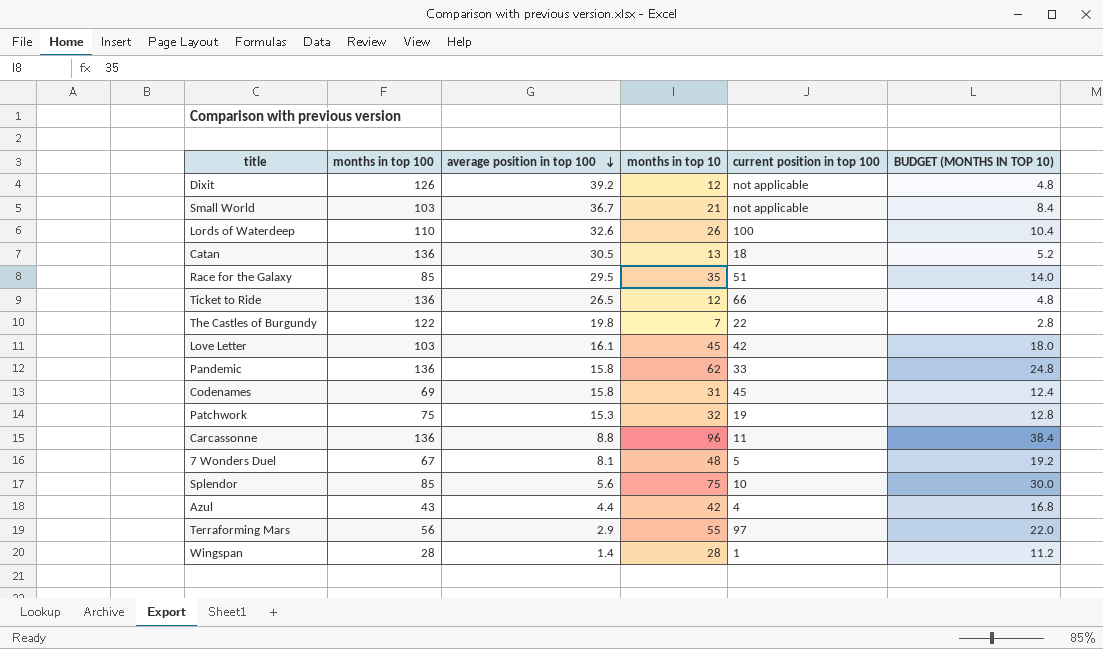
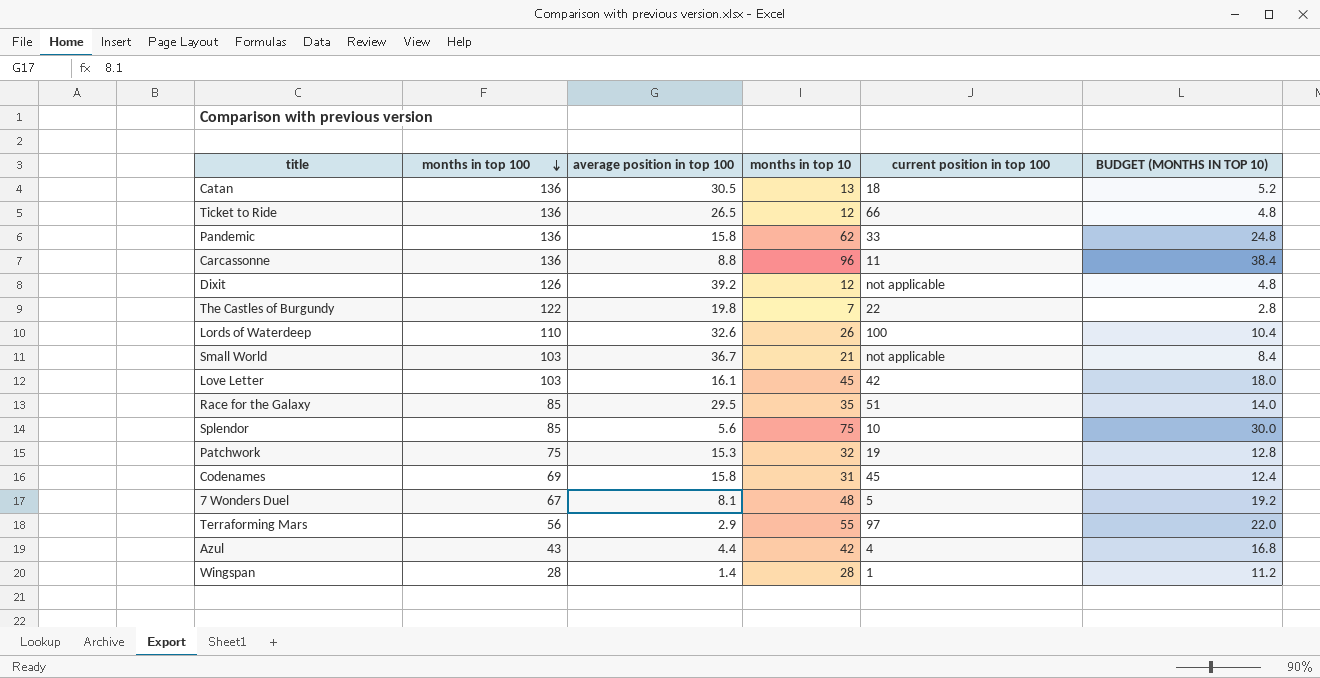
row order: average position in top 100 descending -> months in top 100 descending

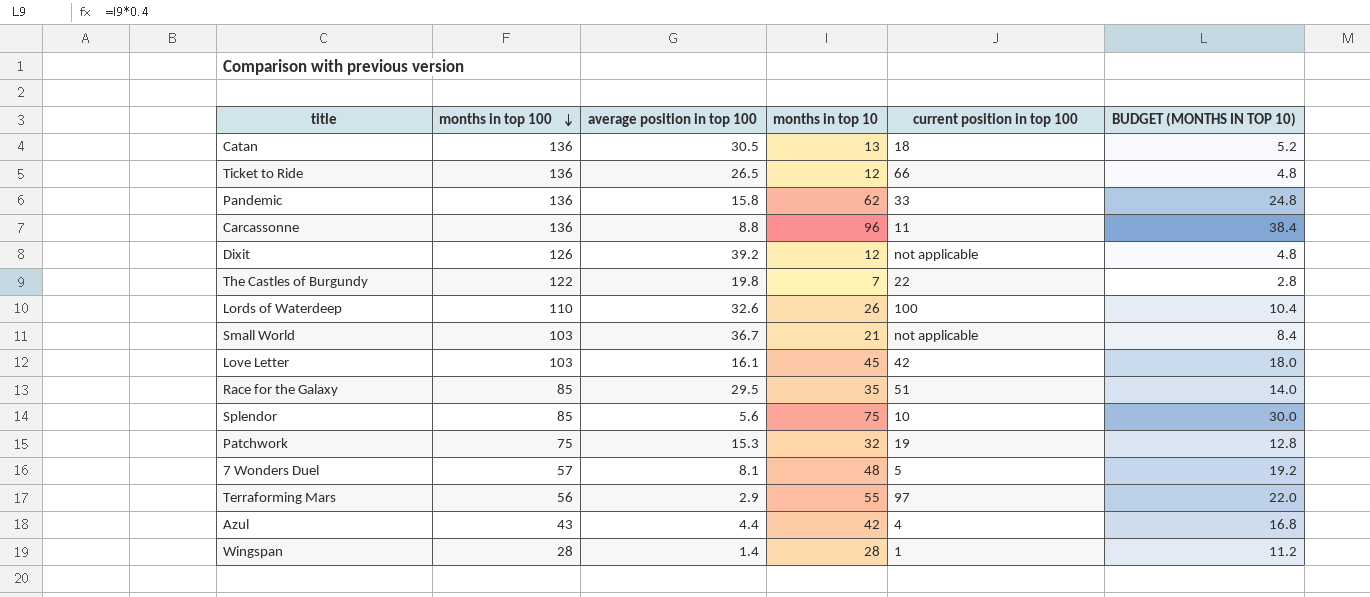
row Codenames: 69 | 15.8 | 31 | 45 | 12.4 -> none
7 Wonders Duel | months in top 100: 67 -> 57

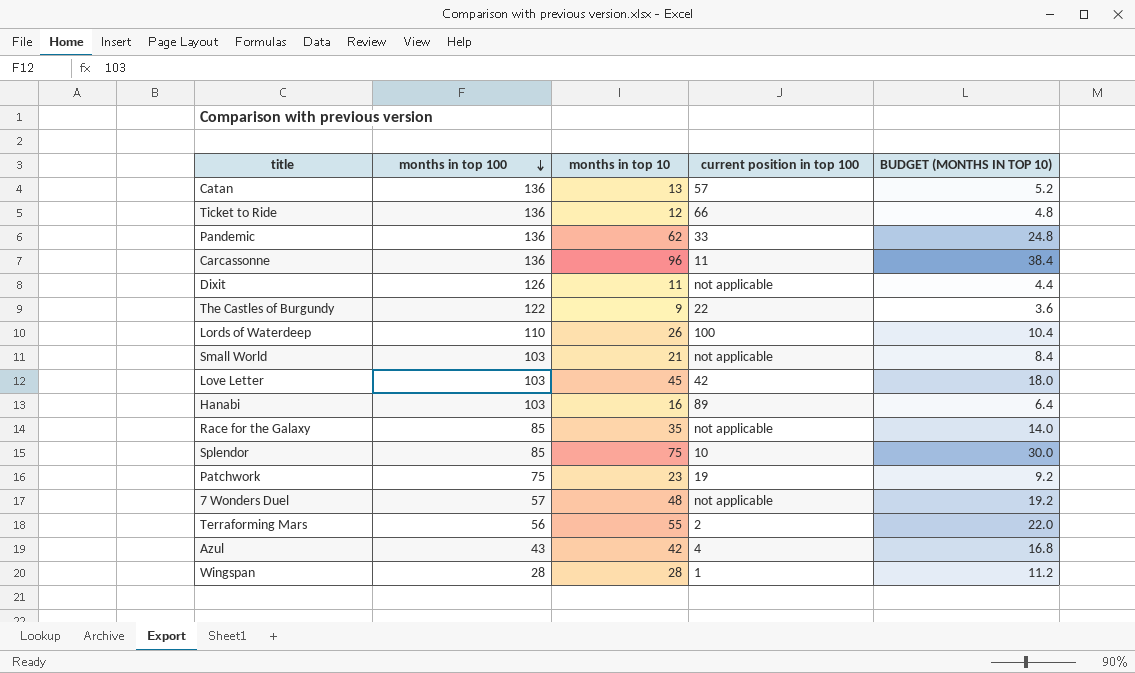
column average position in top 100 | position: 3 -> none
Catan | current position in top 100: 18 -> 57
Dixit | months in top 10: 12 -> 11
Dixit | BUDGET (MONTHS IN TOP 10): 4.8 -> 4.4
The Castles of Burgundy | months in top 10: 7 -> 9
The Castles of Burgundy | BUDGET (MONTHS IN TOP 10): 2.8 -> 3.6
row Hanabi: none -> 103 | 16 | 89 | 6.4
Race for the Galaxy | current position in top 100: 51 -> not applicable
Patchwork | months in top 10: 32 -> 23
Patchwork | BUDGET (MONTHS IN TOP 10): 12.8 -> 9.2
7 Wonders Duel | current position in top 100: 5 -> not applicable
Terraforming Mars | current position in top 100: 97 -> 2

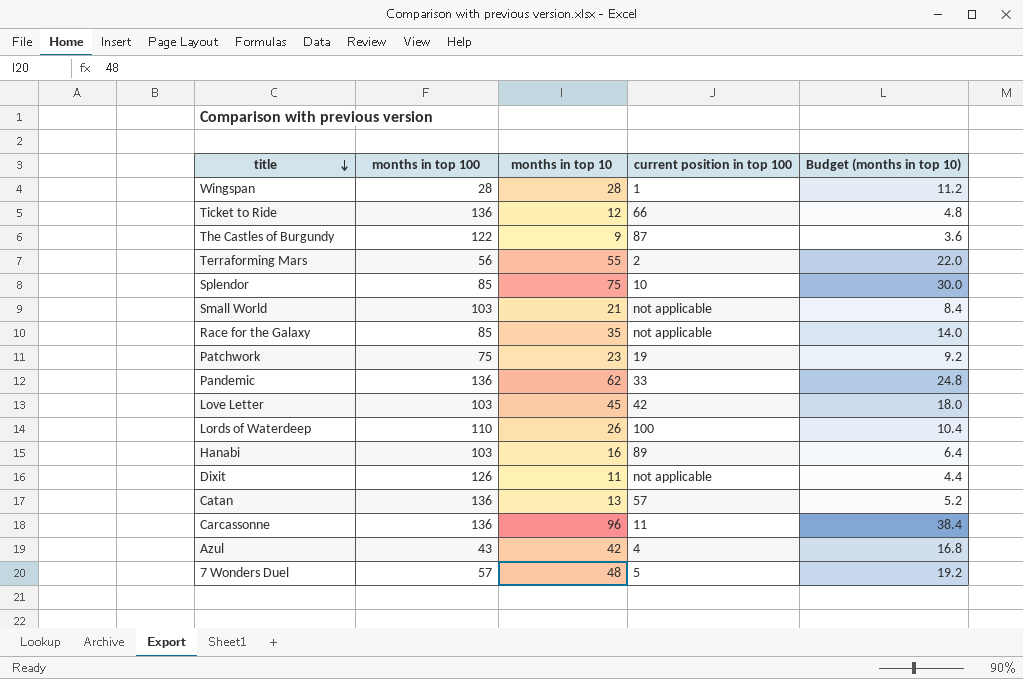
row order: months in top 100 descending -> title descending
column name: BUDGET (MONTHS IN TOP 10) -> Budget (months in top 10)
The Castles of Burgundy | current position in top 100: 22 -> 87
7 Wonders Duel | current position in top 100: not applicable -> 5

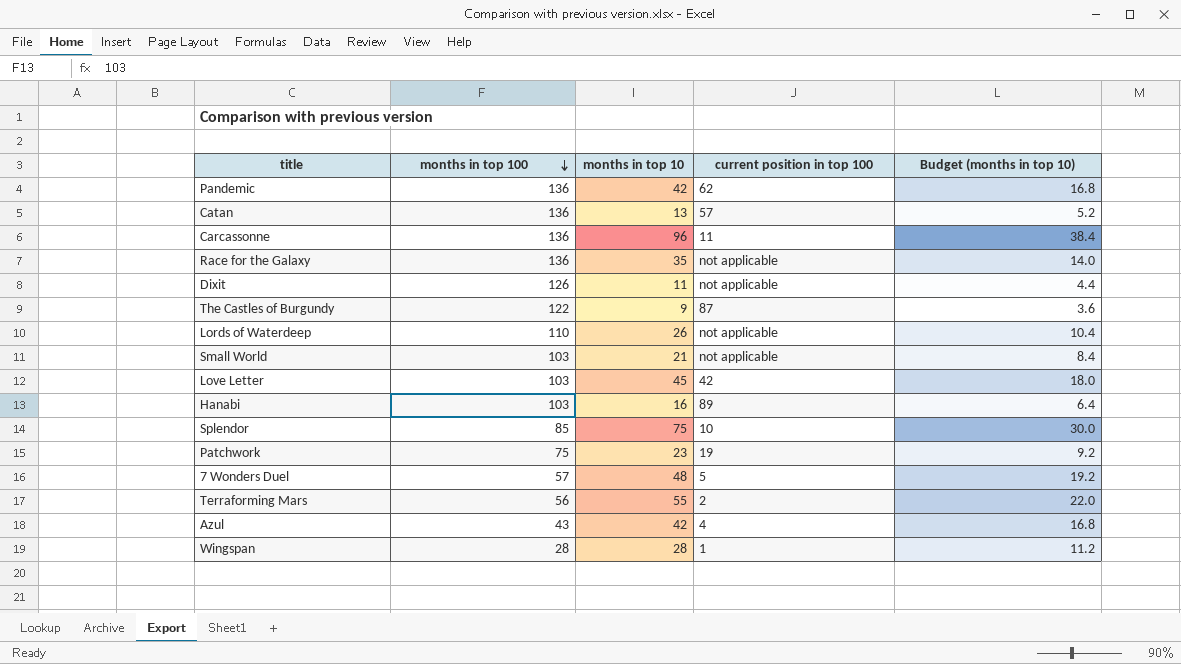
row order: title descending -> months in top 100 descending
row Ticket to Ride: 136 | 12 | 66 | 4.8 -> none
Pandemic | months in top 10: 62 -> 42
Pandemic | current position in top 100: 33 -> 62
Pandemic | Budget (months in top 10): 24.8 -> 16.8
Race for the Galaxy | months in top 100: 85 -> 136
Lords of Waterdeep | current position in top 100: 100 -> not applicable

